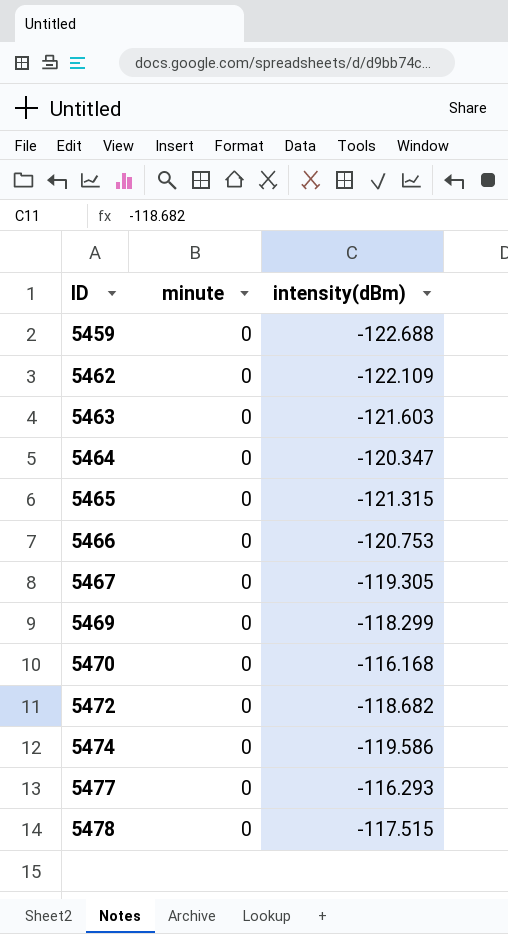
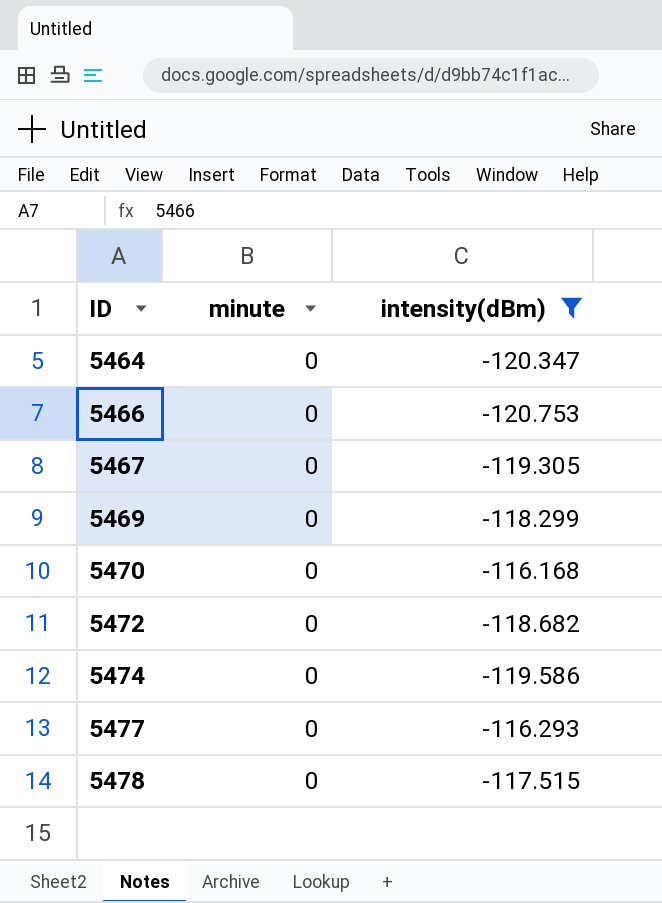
filter: none -> intensity(dBm) >= -120.753

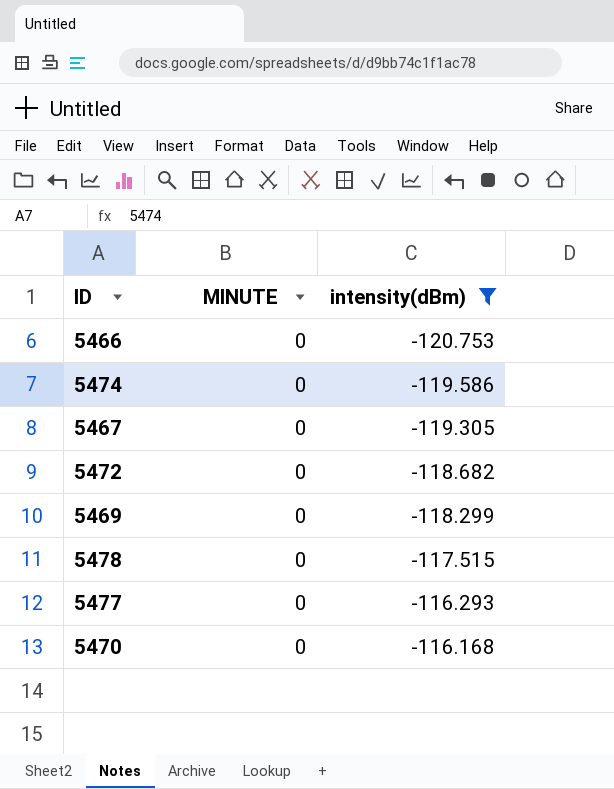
row order: ID ascending -> intensity(dBm) ascending
column name: minute -> MINUTE
row 5464: 0 | -120.347 -> none

